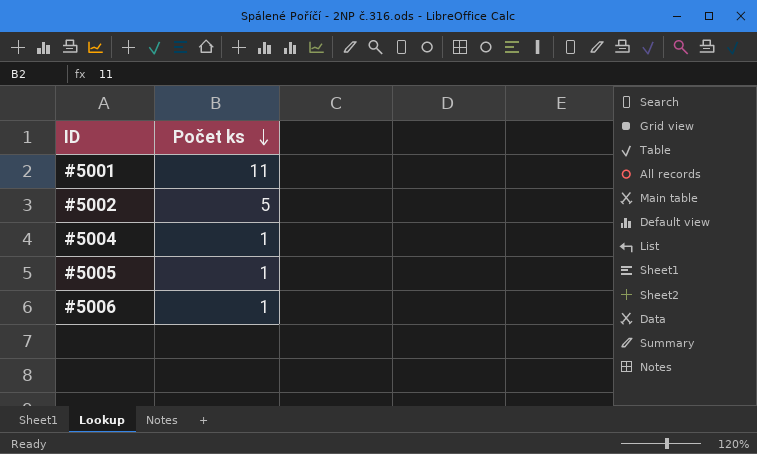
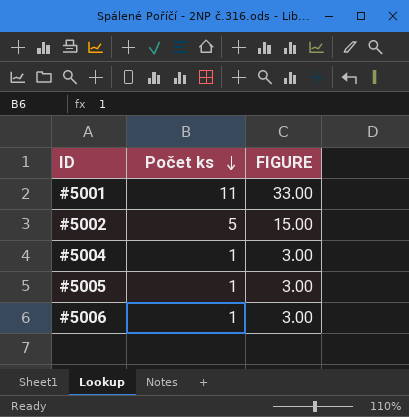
column FIGURE | formula: none -> [Počet ks] * 3

